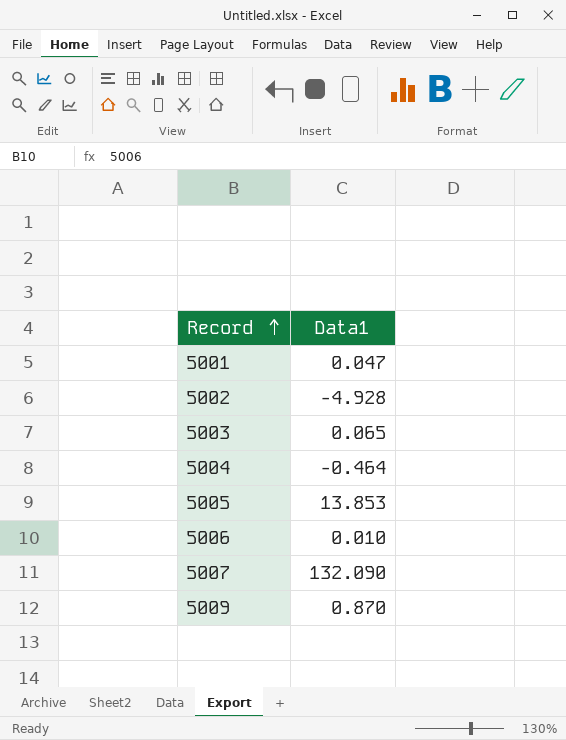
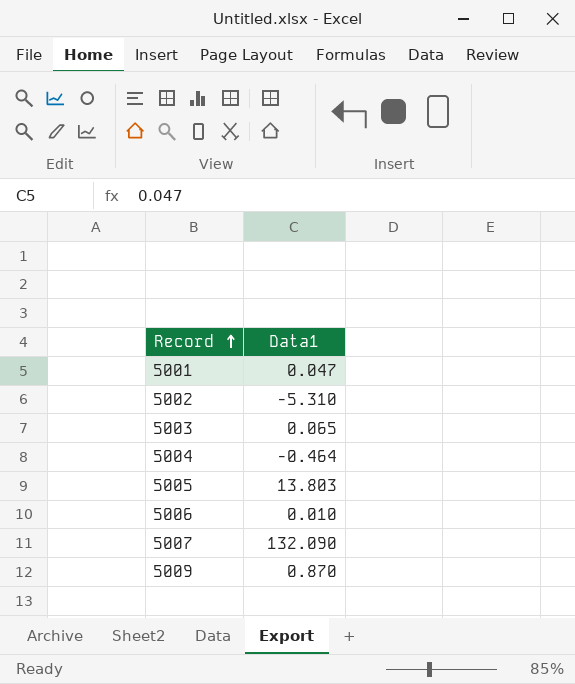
5002 | Data1: -4.928 -> -5.310
5005 | Data1: 13.853 -> 13.803

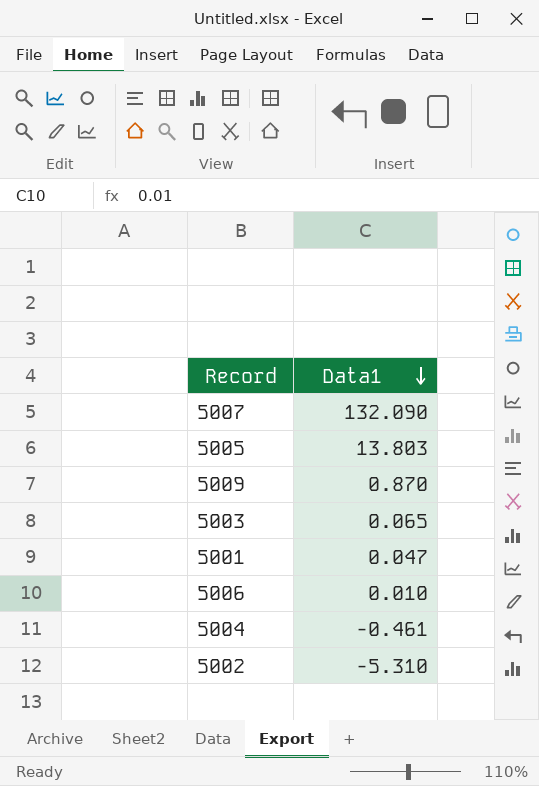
row order: Record ascending -> Data1 descending
5004 | Data1: -0.464 -> -0.461

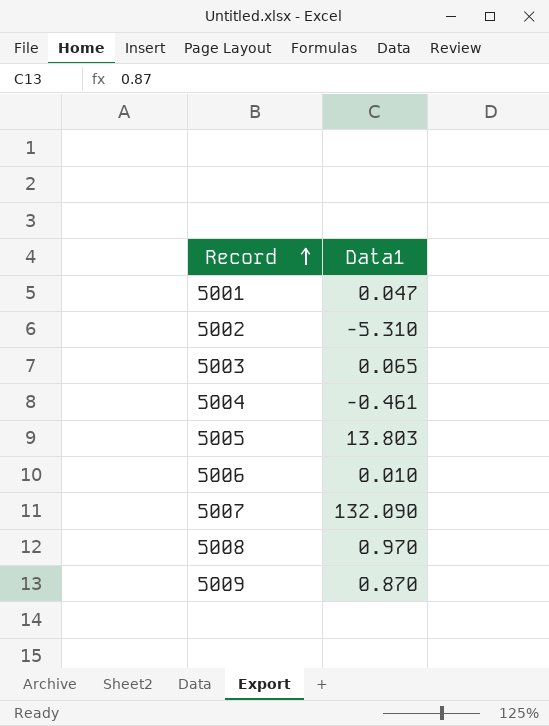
row order: Data1 descending -> Record ascending
row 5008: none -> 0.970

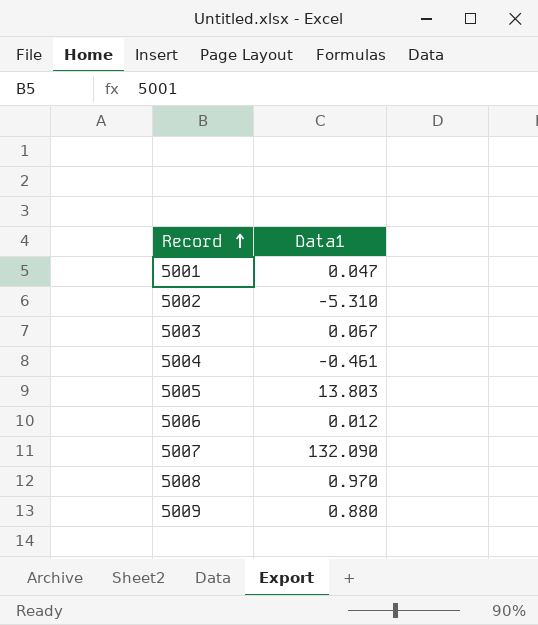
5003 | Data1: 0.065 -> 0.067
5006 | Data1: 0.010 -> 0.012
5009 | Data1: 0.870 -> 0.880

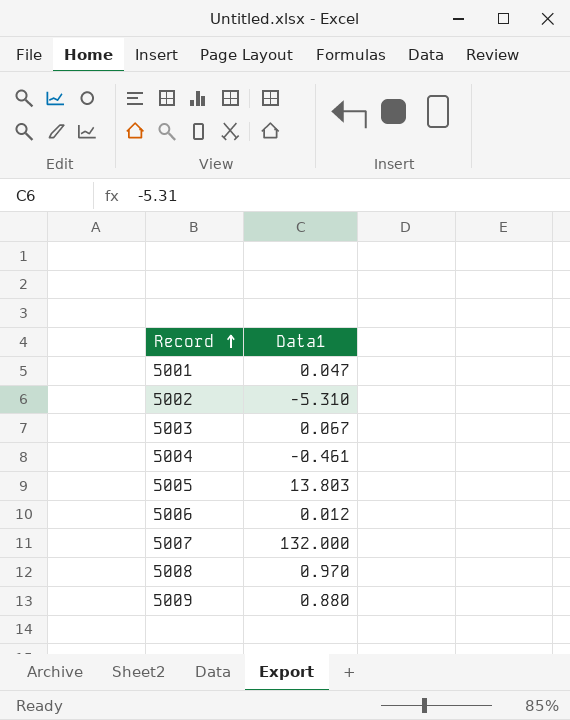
5007 | Data1: 132.090 -> 132.000

